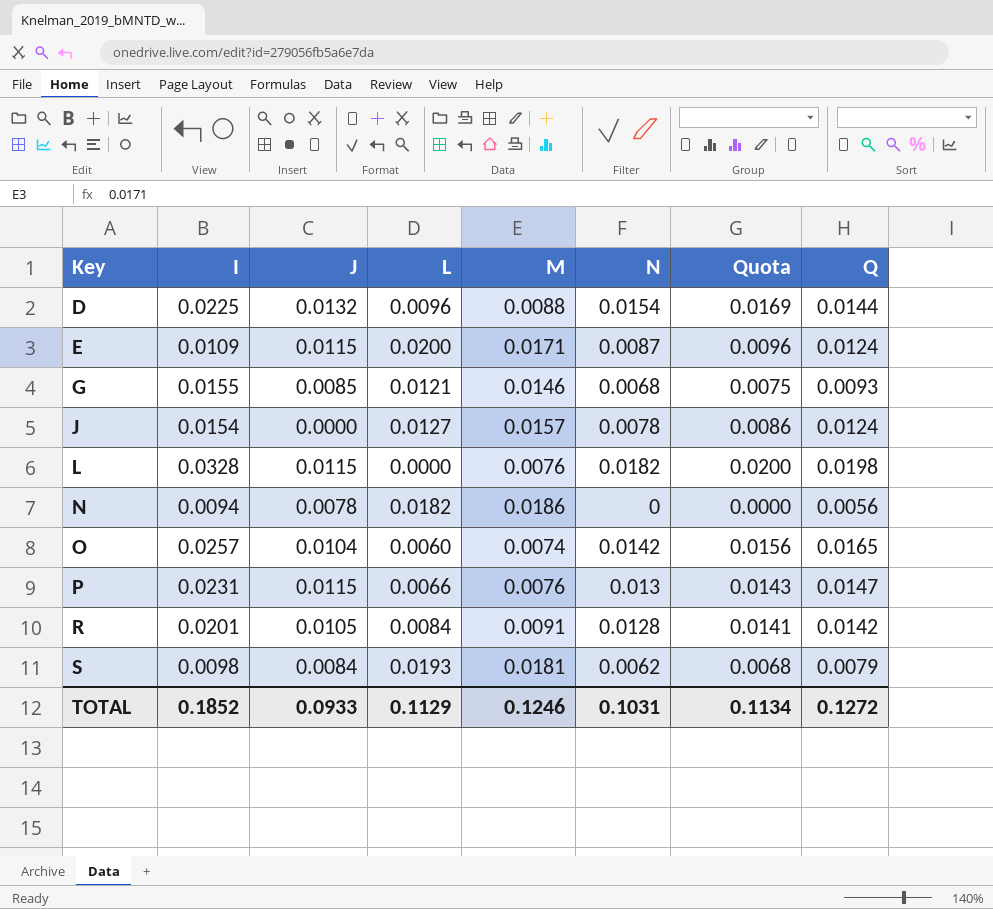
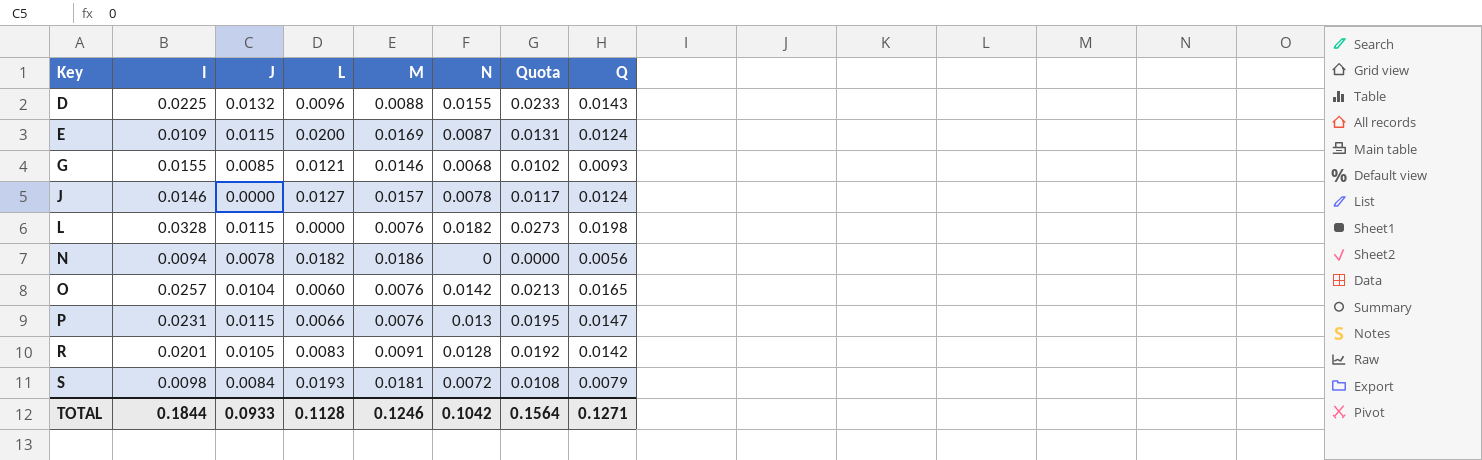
column Quota | formula: [N] * 1.1 -> [N] * 1.5
D | N: 0.0154 -> 0.0155
D | Q: 0.0144 -> 0.0143
E | M: 0.0171 -> 0.0169
J | I: 0.0154 -> 0.0146
O | M: 0.0074 -> 0.0076
R | L: 0.0084 -> 0.0083
S | N: 0.0062 -> 0.0072
TOTAL | I: 0.1852 -> 0.1844
TOTAL | L: 0.1129 -> 0.1128
TOTAL | N: 0.1031 -> 0.1042
TOTAL | Quota: 0.1134 -> 0.1564
TOTAL | Q: 0.1272 -> 0.1271

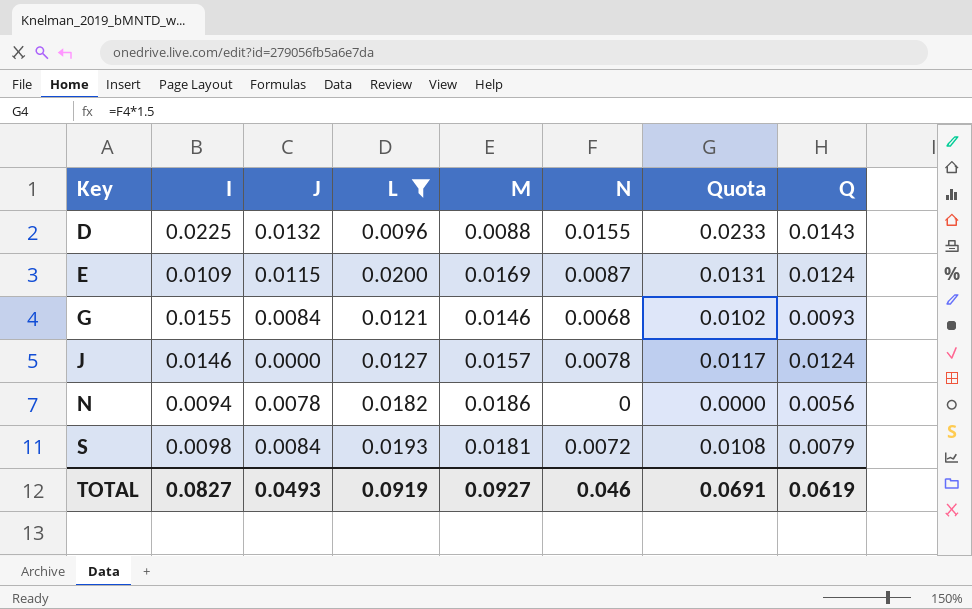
filter: none -> L >= 0.0096
G | J: 0.0085 -> 0.0084
TOTAL | I: 0.1844 -> 0.0827
TOTAL | J: 0.0933 -> 0.0493
TOTAL | L: 0.1128 -> 0.0919
TOTAL | M: 0.1246 -> 0.0927
TOTAL | N: 0.1042 -> 0.046
TOTAL | Quota: 0.1564 -> 0.0691
TOTAL | Q: 0.1271 -> 0.0619

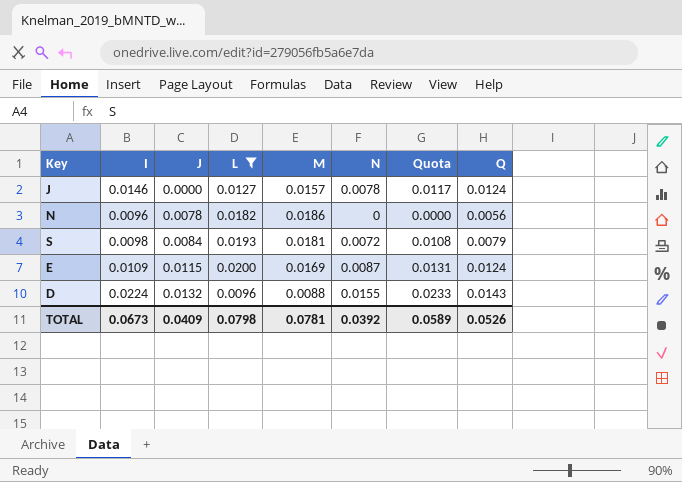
row order: Key ascending -> J ascending
row G: 0.0155 | 0.0084 | 0.0121 | 0.0146 | 0.0068 | 0.0102 | 0.0093 -> none
N | I: 0.0094 -> 0.0096
D | I: 0.0225 -> 0.0224
TOTAL | I: 0.0827 -> 0.0673
TOTAL | J: 0.0493 -> 0.0409
TOTAL | L: 0.0919 -> 0.0798
TOTAL | M: 0.0927 -> 0.0781
TOTAL | N: 0.046 -> 0.0392
TOTAL | Quota: 0.0691 -> 0.0589
TOTAL | Q: 0.0619 -> 0.0526

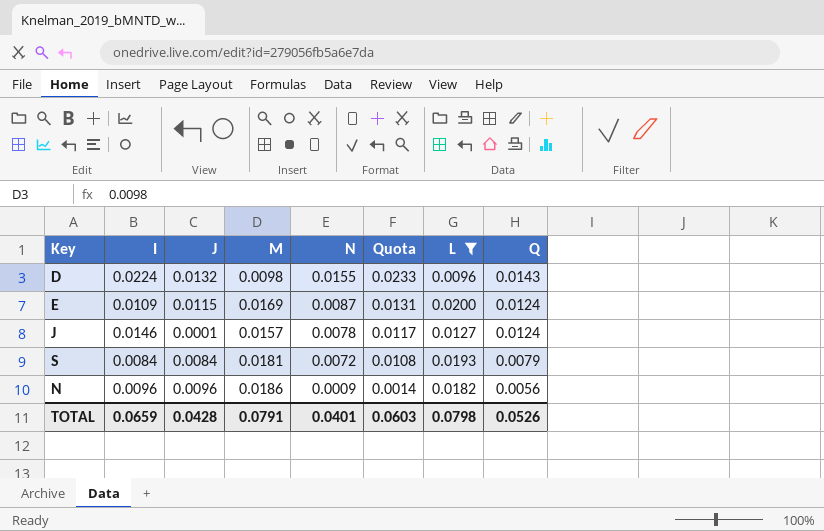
row order: J ascending -> N descending
column L | position: 4 -> 7
D | M: 0.0088 -> 0.0098
J | J: 0.0000 -> 0.0001
S | I: 0.0098 -> 0.0084
N | J: 0.0078 -> 0.0096
N | N: 0 -> 0.0009
N | Quota: 0.0000 -> 0.0014
TOTAL | I: 0.0673 -> 0.0659
TOTAL | J: 0.0409 -> 0.0428
TOTAL | M: 0.0781 -> 0.0791
TOTAL | N: 0.0392 -> 0.0401
TOTAL | Quota: 0.0589 -> 0.0603

